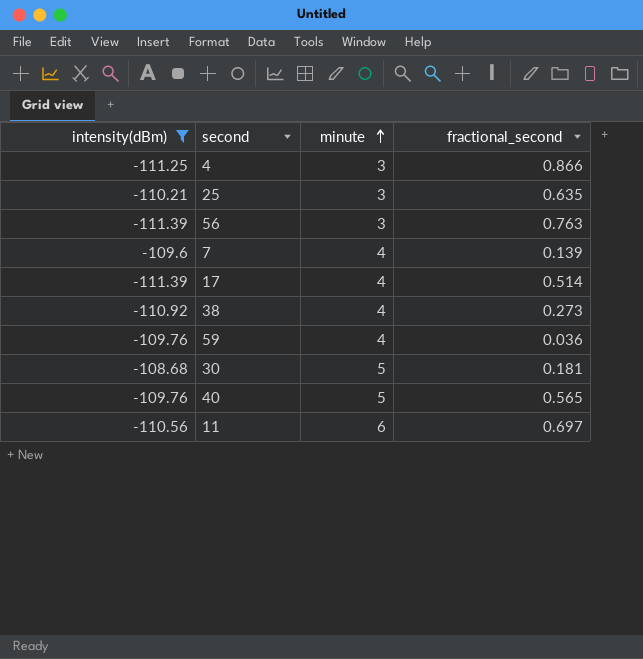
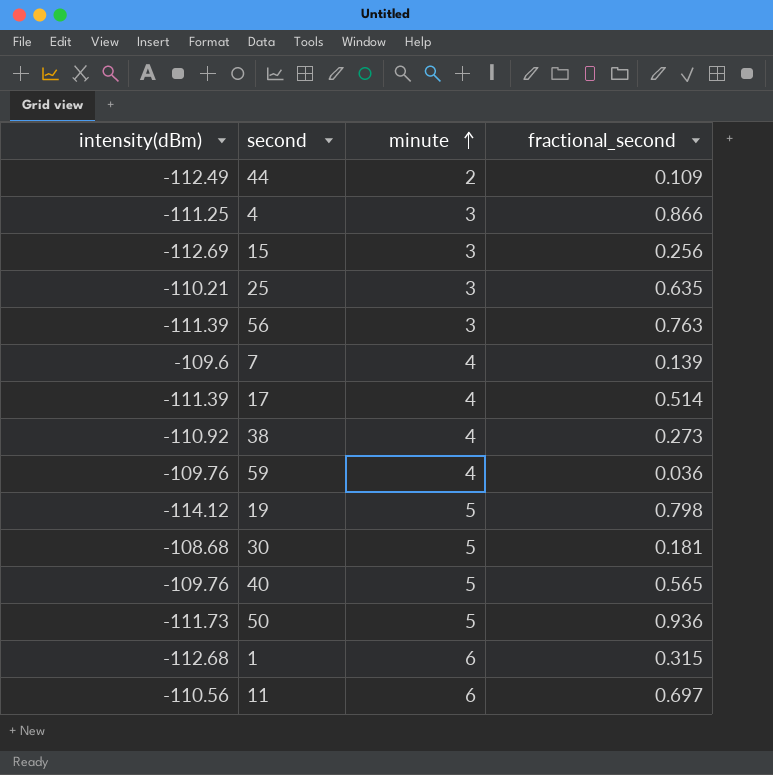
filter: intensity(dBm) >= -111.39 -> none

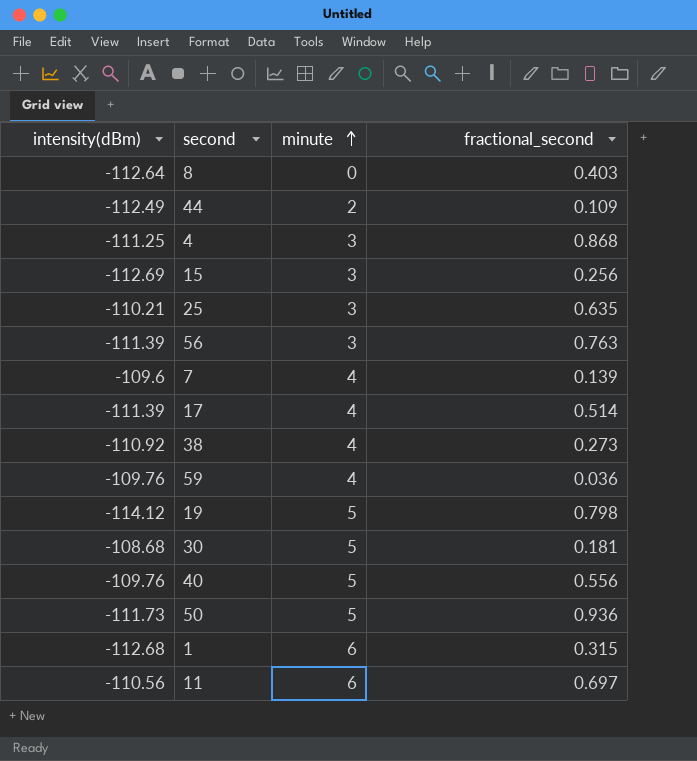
row 8: none -> -112.64 | 0 | 0.403
4 | fractional_second: 0.866 -> 0.868
40 | fractional_second: 0.565 -> 0.556

